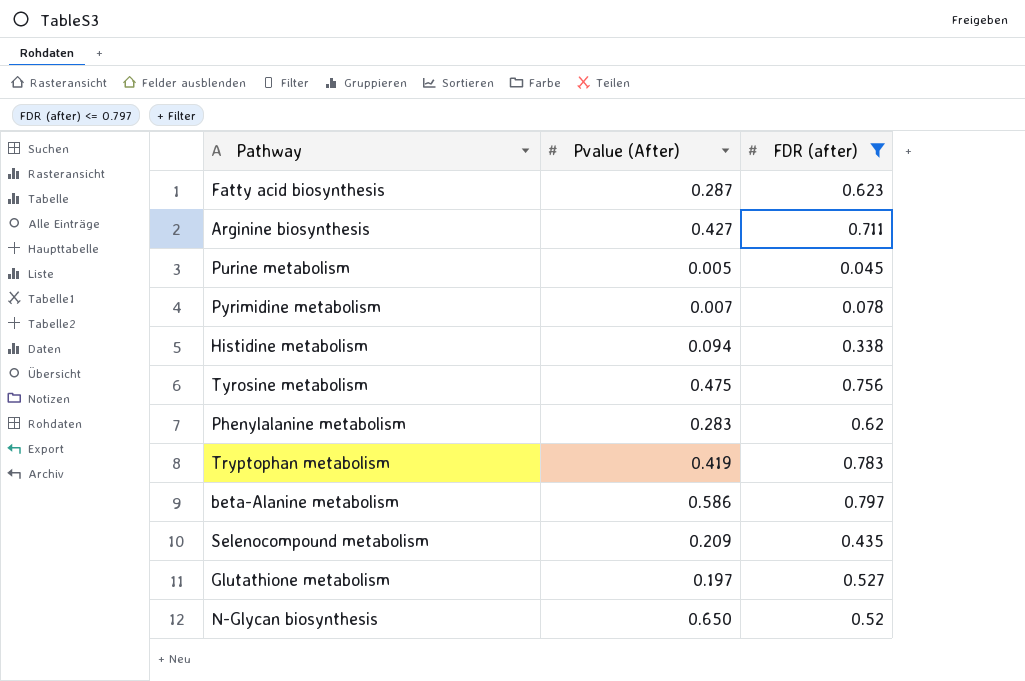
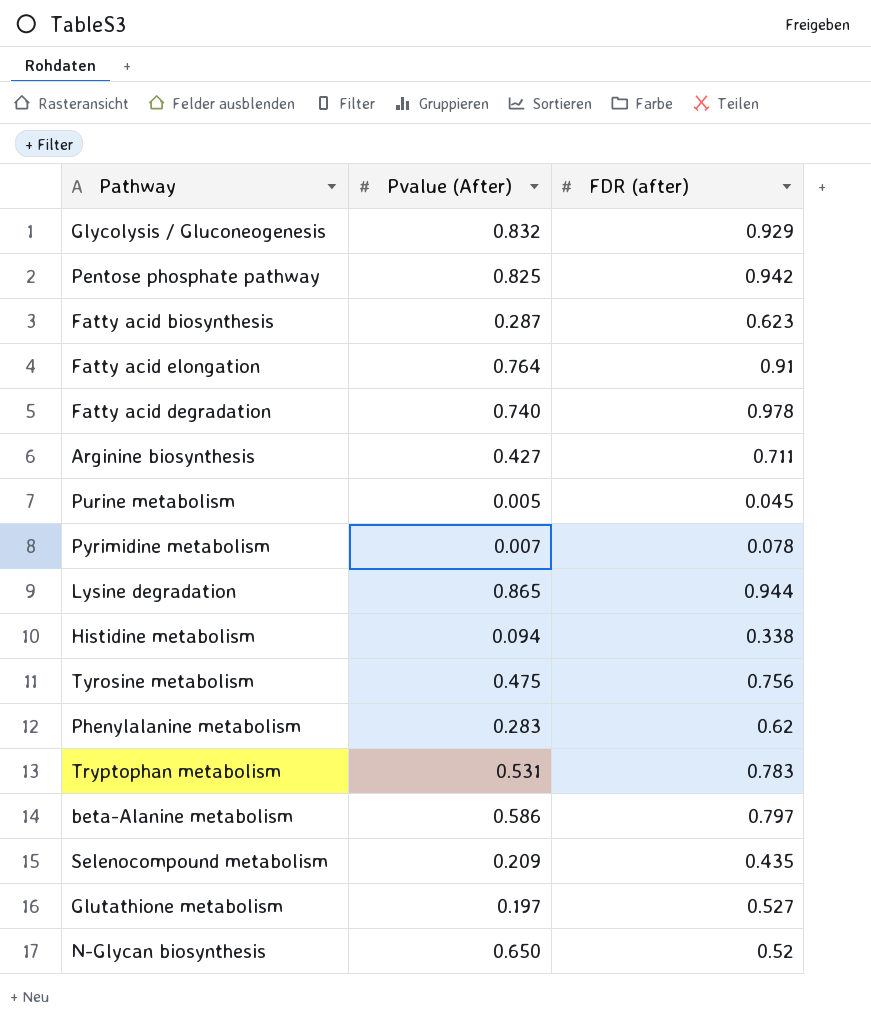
filter: FDR (after) <= 0.797 -> none
Tryptophan metabolism | Pvalue (After): 0.419 -> 0.531

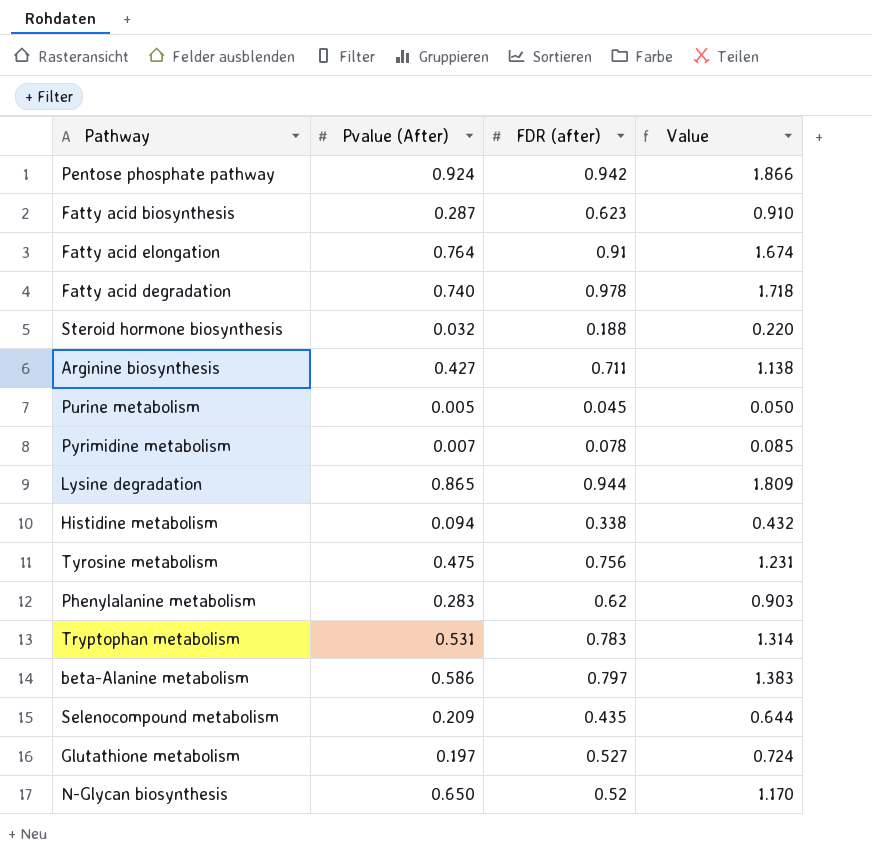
column Value | formula: none -> [Pvalue (After)] + [FDR (after)]
row Glycolysis / Gluconeogenesis: 0.832 | 0.929 -> none
Pentose phosphate pathway | Pvalue (After): 0.825 -> 0.924
row Steroid hormone biosynthesis: none -> 0.032 | 0.188 | 0.220

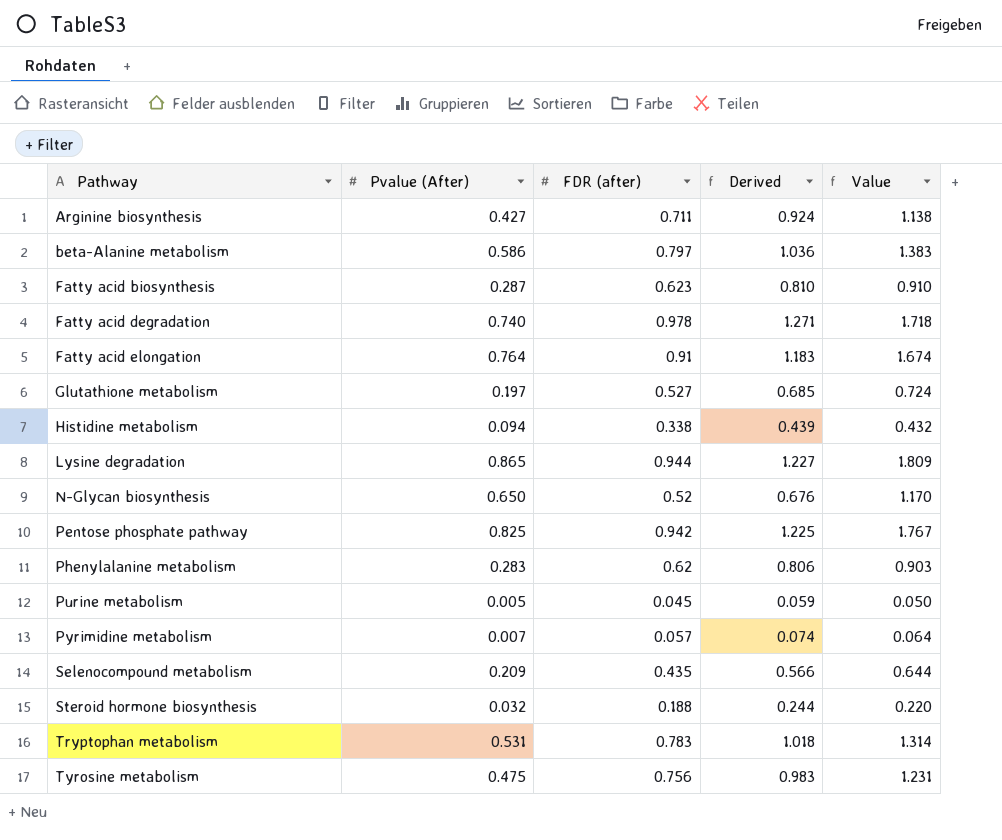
row order: none -> Pathway ascending
column Derived | formula: none -> [FDR (after)] * 1.3
Pentose phosphate pathway | Pvalue (After): 0.924 -> 0.825
Pentose phosphate pathway | Value: 1.866 -> 1.767
Pyrimidine metabolism | FDR (after): 0.078 -> 0.057
Pyrimidine metabolism | Value: 0.085 -> 0.064

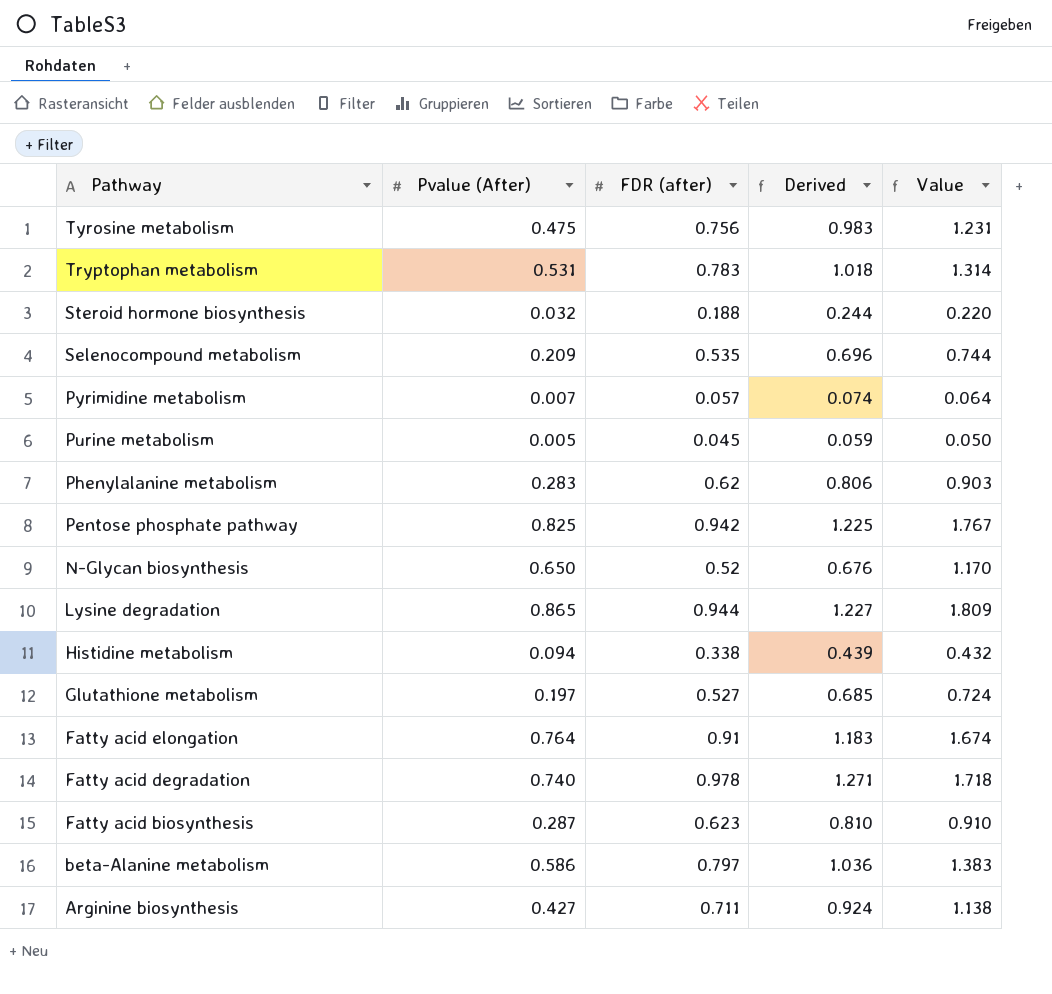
row order: Pathway ascending -> Pathway descending
Selenocompound metabolism | FDR (after): 0.435 -> 0.535
Selenocompound metabolism | Derived: 0.566 -> 0.696
Selenocompound metabolism | Value: 0.644 -> 0.744

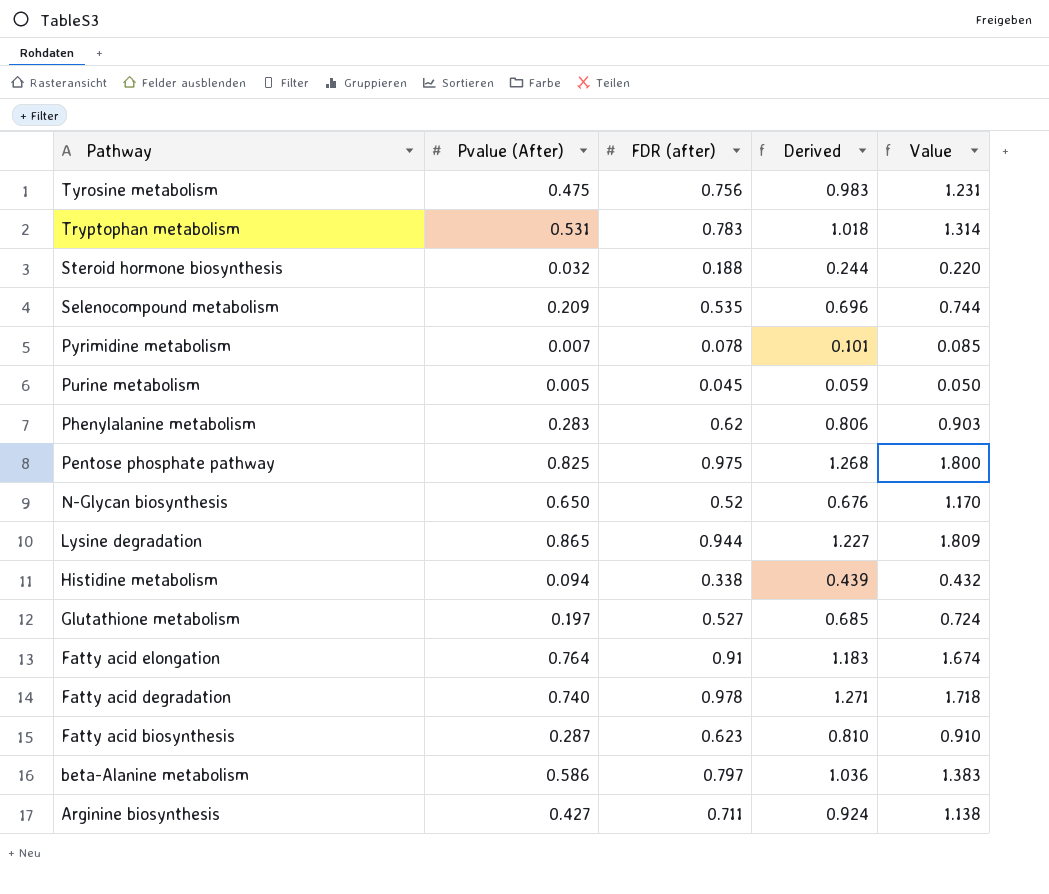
Pyrimidine metabolism | FDR (after): 0.057 -> 0.078
Pyrimidine metabolism | Derived: 0.074 -> 0.101
Pyrimidine metabolism | Value: 0.064 -> 0.085
Pentose phosphate pathway | FDR (after): 0.942 -> 0.975
Pentose phosphate pathway | Derived: 1.225 -> 1.268
Pentose phosphate pathway | Value: 1.767 -> 1.800

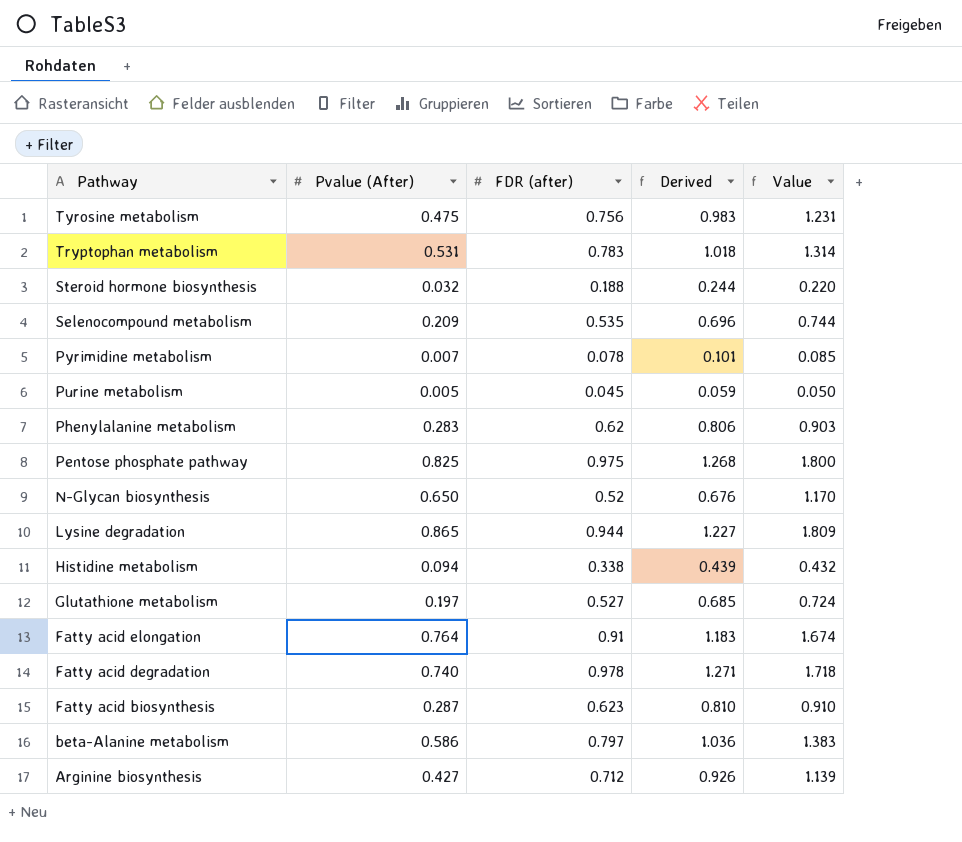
Arginine biosynthesis | FDR (after): 0.711 -> 0.712
Arginine biosynthesis | Derived: 0.924 -> 0.926
Arginine biosynthesis | Value: 1.138 -> 1.139

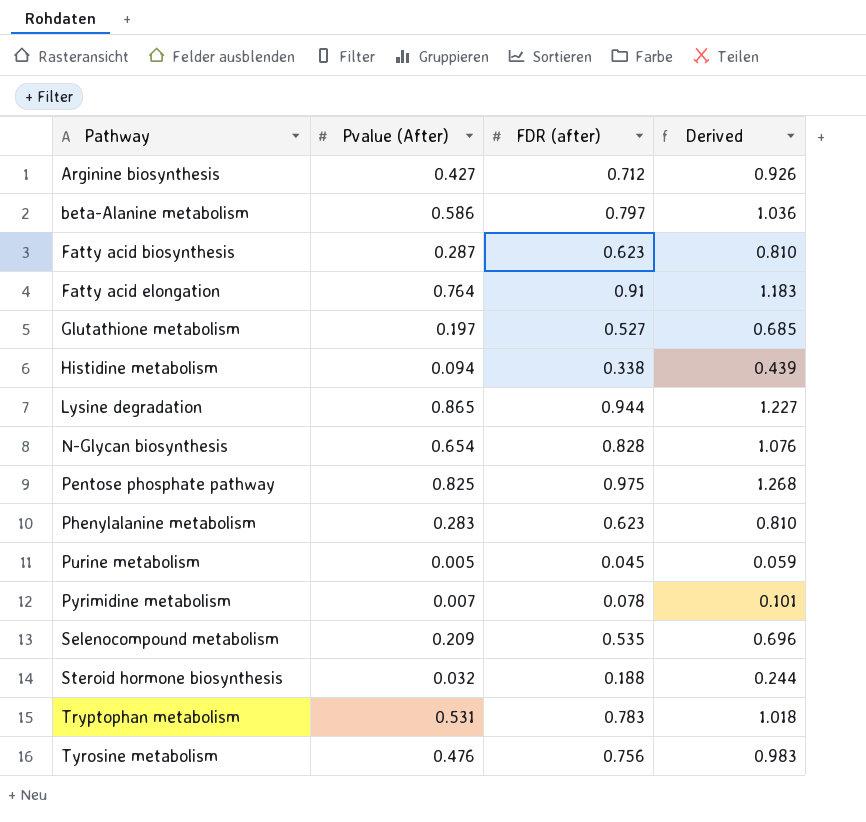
row order: Pathway descending -> Pathway ascending
column Value | formula: [Pvalue (After)] + [FDR (after)] -> none
row Fatty acid degradation: 0.740 | 0.978 | 1.271 | 1.718 -> none
N-Glycan biosynthesis | Pvalue (After): 0.650 -> 0.654
N-Glycan biosynthesis | FDR (after): 0.52 -> 0.828
N-Glycan biosynthesis | Derived: 0.676 -> 1.076
Phenylalanine metabolism | FDR (after): 0.62 -> 0.623
Phenylalanine metabolism | Derived: 0.806 -> 0.810
Tyrosine metabolism | Pvalue (After): 0.475 -> 0.476

